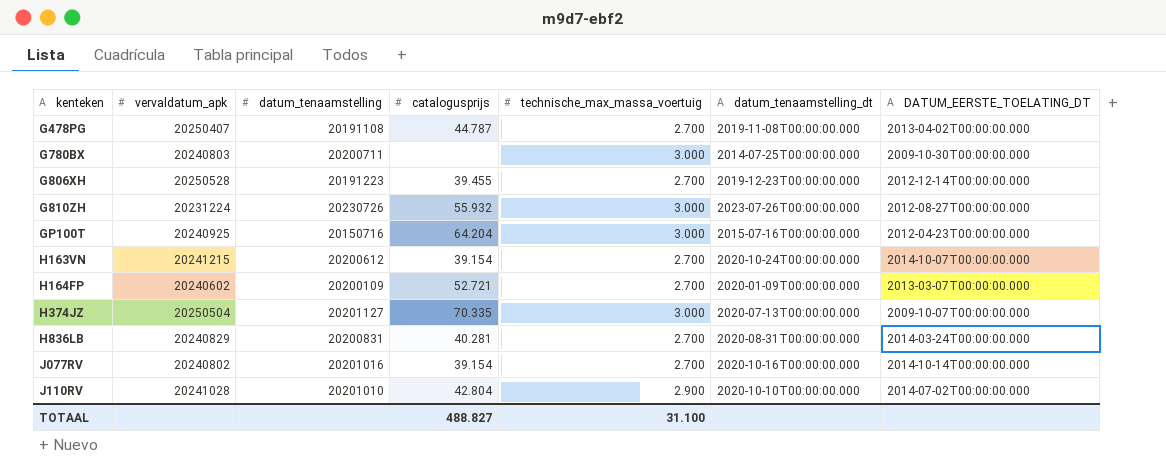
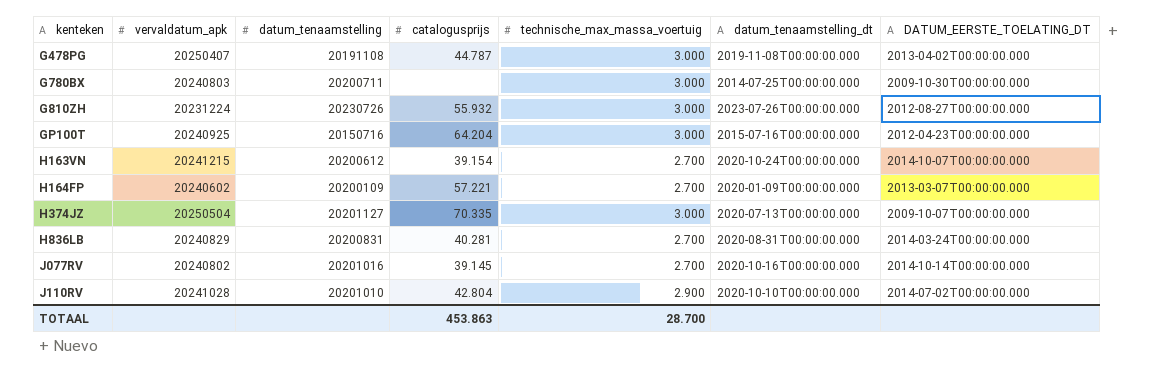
row G806XH: 20250528 | 20191223 | 39.455 | 2.700 | 2019-12-23T00:00:00.000 | 2012-12-14T00:00:00.000 -> none
G478PG | technische_max_massa_voertuig: 2.700 -> 3.000
H164FP | catalogusprijs: 52.721 -> 57.221
J077RV | catalogusprijs: 39.154 -> 39.145
TOTAAL | catalogusprijs: 488.827 -> 453.863
TOTAAL | technische_max_massa_voertuig: 31.100 -> 28.700

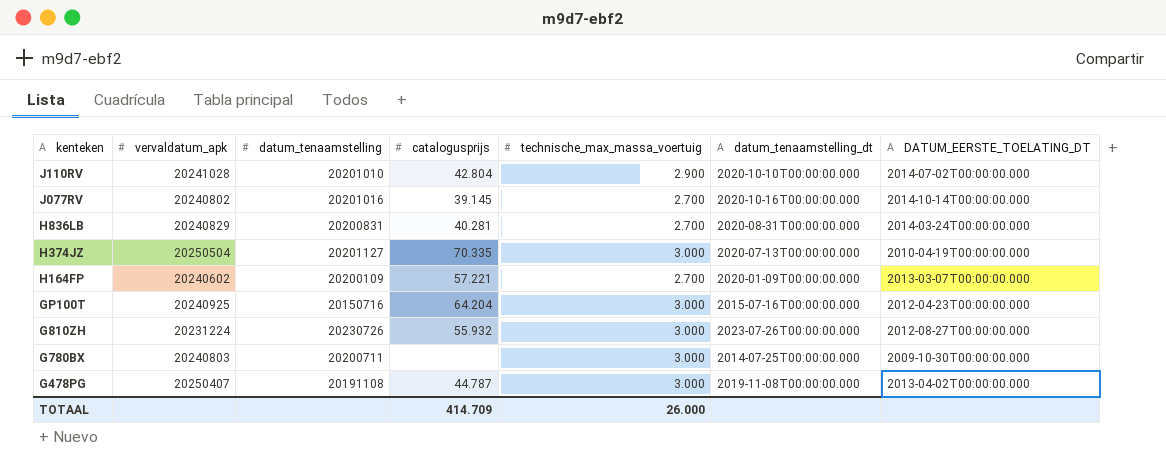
row order: kenteken ascending -> kenteken descending
row H163VN: 20241215 | 20200612 | 39.154 | 2.700 | 2020-10-24T00:00:00.000 | 2014-10-07T00:00:00.000 -> none
H374JZ | DATUM_EERSTE_TOELATING_DT: 2009-10-07T00:00:00.000 -> 2010-04-19T00:00:00.000
TOTAAL | catalogusprijs: 453.863 -> 414.709
TOTAAL | technische_max_massa_voertuig: 28.700 -> 26.000

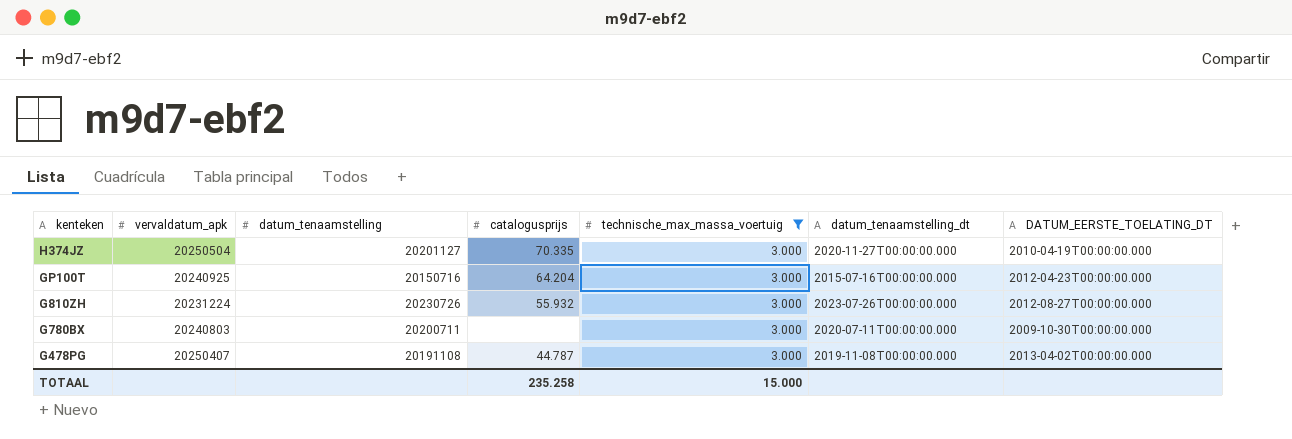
filter: none -> technische_max_massa_voertuig = 3.000
H374JZ | datum_tenaamstelling_dt: 2020-07-13T00:00:00.000 -> 2020-11-27T00:00:00.000
G780BX | datum_tenaamstelling_dt: 2014-07-25T00:00:00.000 -> 2020-07-11T00:00:00.000
TOTAAL | catalogusprijs: 414.709 -> 235.258
TOTAAL | technische_max_massa_voertuig: 26.000 -> 15.000

